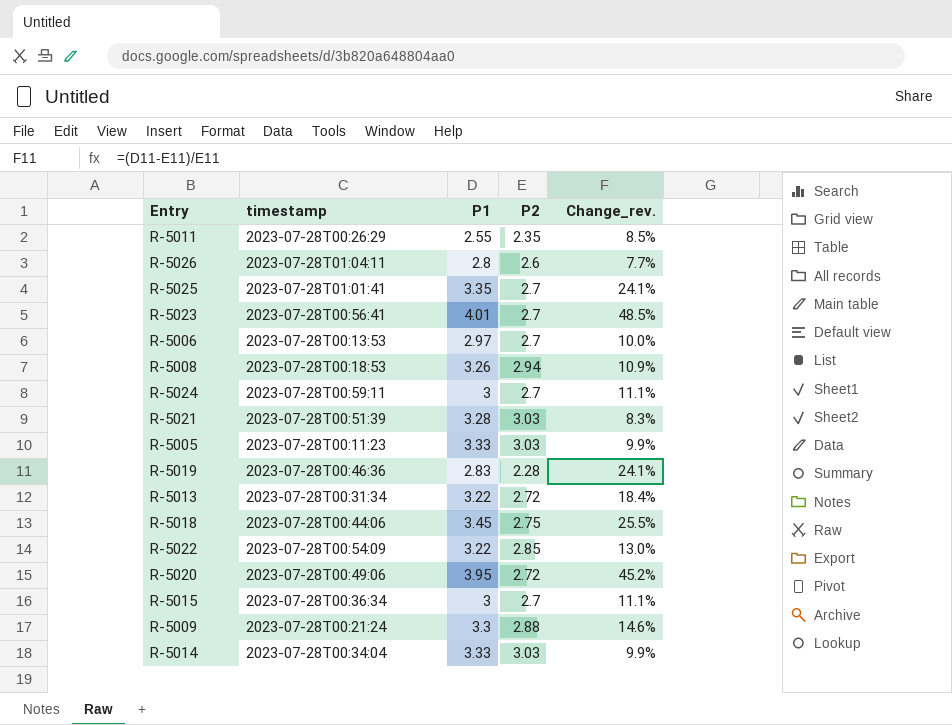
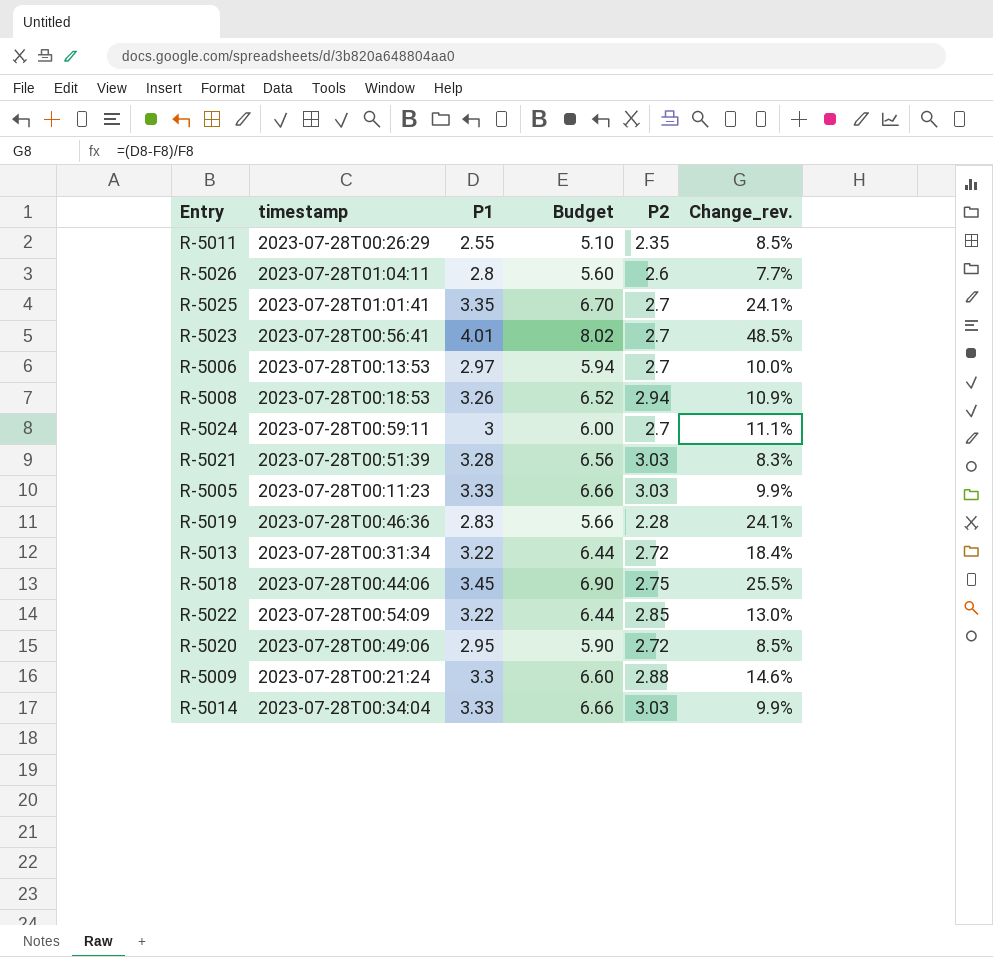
column Budget | formula: none -> [P1] * 2
row R-5015: 2023-07-28T00:36:34 | 3 | 2.7 | 11.1% -> none
R-5020 | P1: 3.95 -> 2.95
R-5020 | Change_rev.: 45.2% -> 8.5%

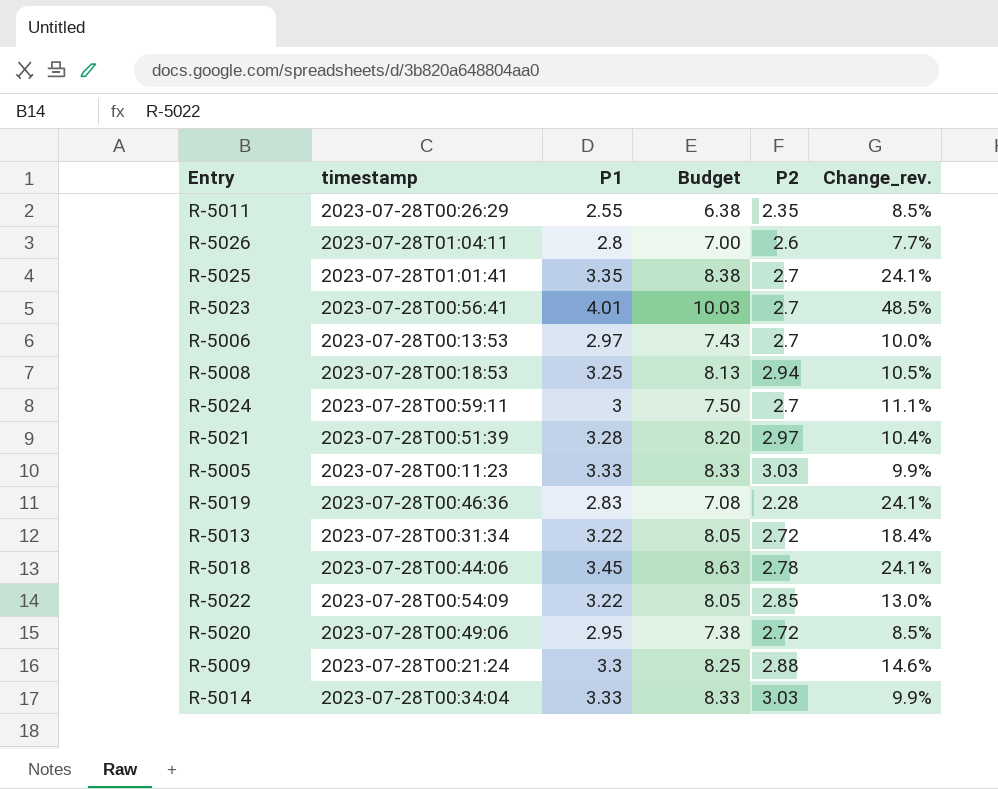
column Budget | formula: [P1] * 2 -> [P1] * 2.5
R-5008 | P1: 3.26 -> 3.25
R-5008 | Change_rev.: 10.9% -> 10.5%
R-5021 | P2: 3.03 -> 2.97
R-5021 | Change_rev.: 8.3% -> 10.4%
R-5018 | P2: 2.75 -> 2.78
R-5018 | Change_rev.: 25.5% -> 24.1%

